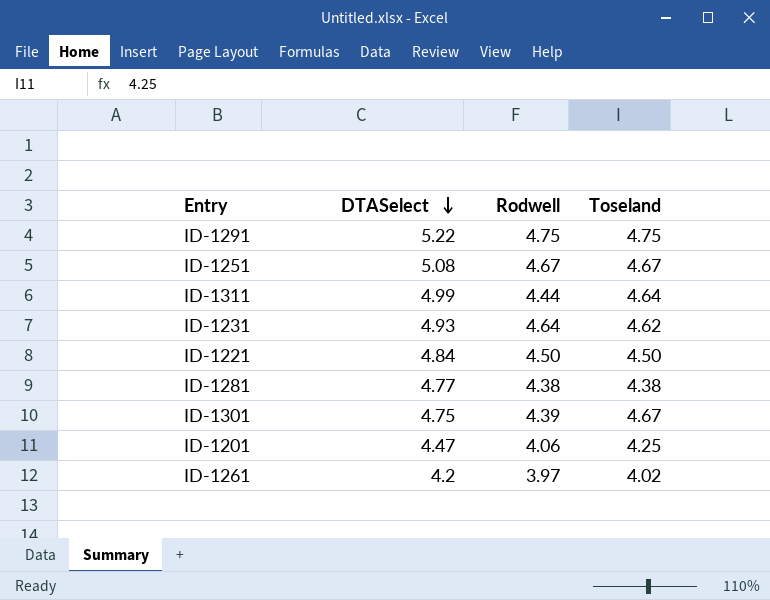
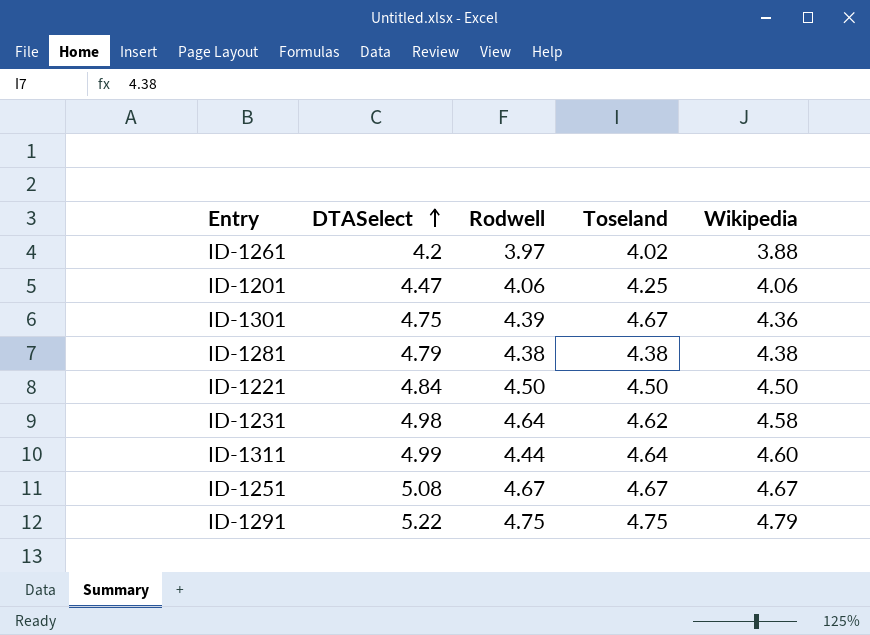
row order: DTASelect descending -> DTASelect ascending
column Wikipedia | position: none -> 5
ID-1281 | DTASelect: 4.77 -> 4.79
ID-1231 | DTASelect: 4.93 -> 4.98

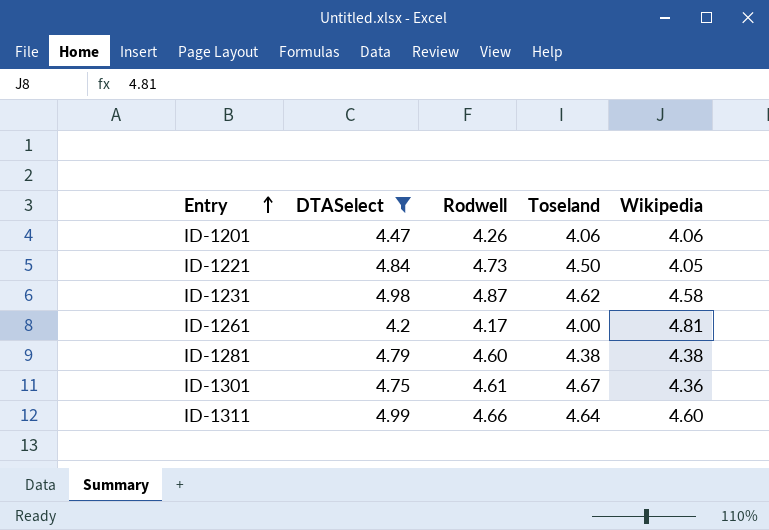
filter: none -> DTASelect <= 4.99
row order: DTASelect ascending -> Entry ascending
ID-1201 | Rodwell: 4.06 -> 4.26
ID-1201 | Toseland: 4.25 -> 4.06
ID-1221 | Rodwell: 4.50 -> 4.73
ID-1221 | Wikipedia: 4.50 -> 4.05
ID-1231 | Rodwell: 4.64 -> 4.87
ID-1261 | Rodwell: 3.97 -> 4.17
ID-1261 | Toseland: 4.02 -> 4.00
ID-1261 | Wikipedia: 3.88 -> 4.81
ID-1281 | Rodwell: 4.38 -> 4.60
ID-1301 | Rodwell: 4.39 -> 4.61
ID-1311 | Rodwell: 4.44 -> 4.66

